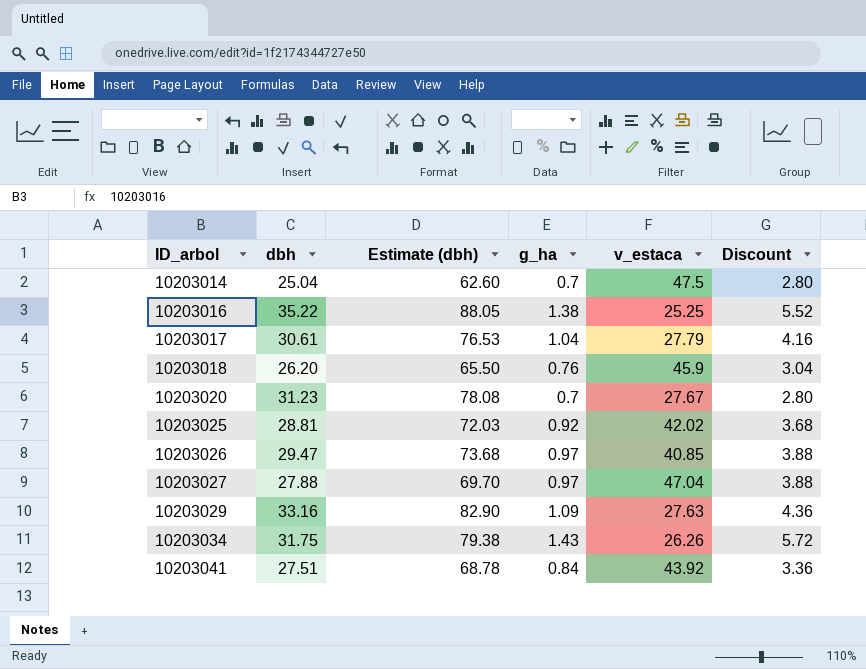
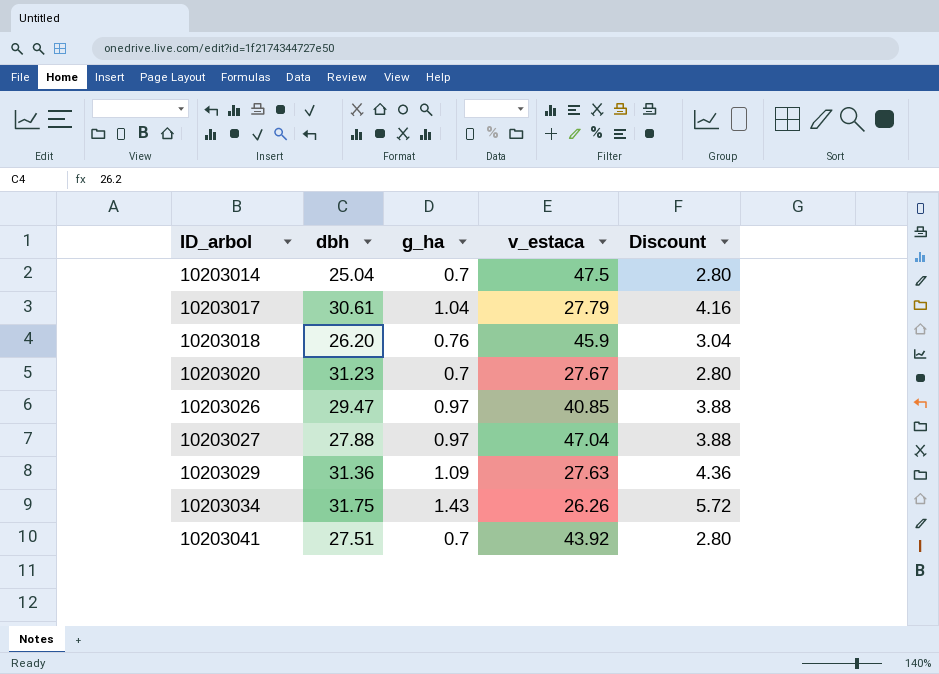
column Estimate (dbh) | formula: [dbh] * 2.5 -> none
row 10203016: 35.22 | 88.05 | 1.38 | 25.25 | 5.52 -> none
row 10203025: 28.81 | 72.03 | 0.92 | 42.02 | 3.68 -> none
10203029 | dbh: 33.16 -> 31.36
10203041 | g_ha: 0.84 -> 0.7
10203041 | Discount: 3.36 -> 2.80

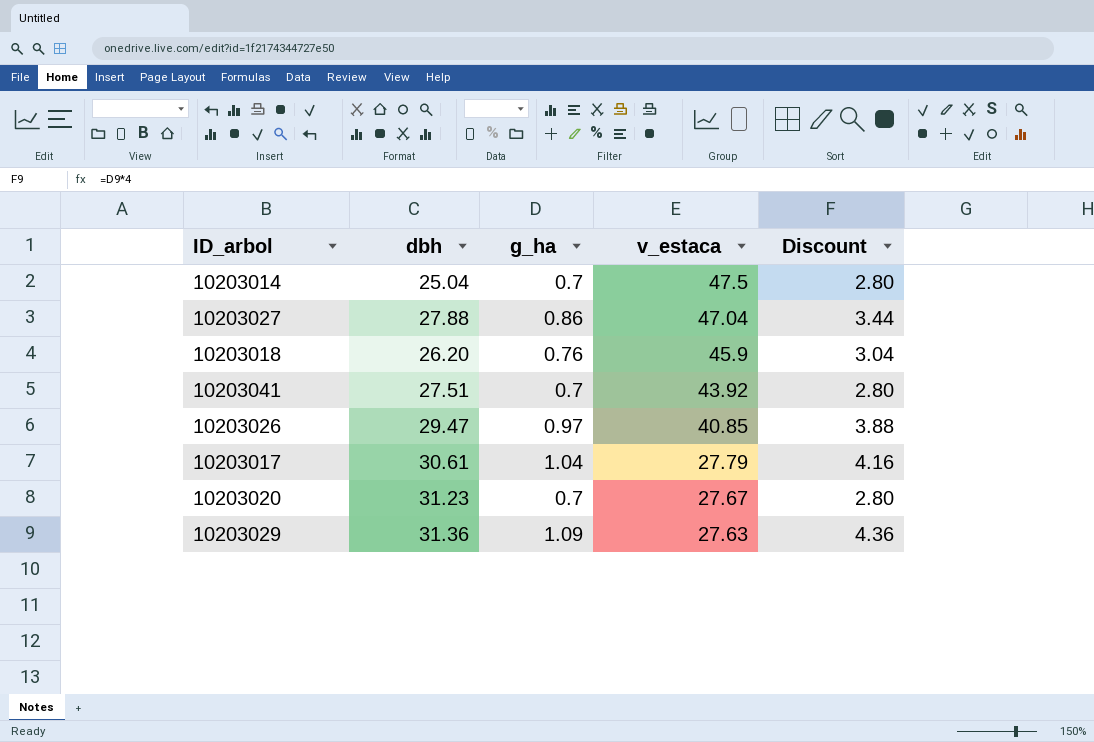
row order: ID_arbol ascending -> v_estaca descending
row 10203034: 31.75 | 1.43 | 26.26 | 5.72 -> none
10203027 | g_ha: 0.97 -> 0.86
10203027 | Discount: 3.88 -> 3.44

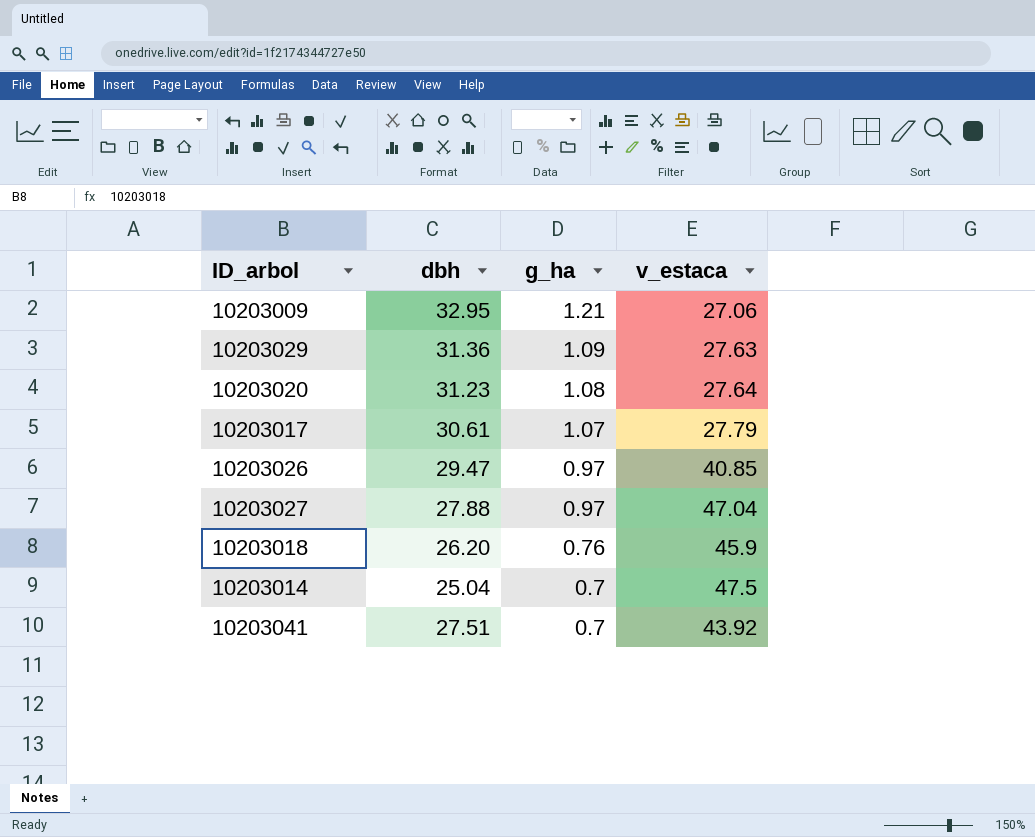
row order: v_estaca descending -> g_ha descending
column Discount | formula: [g_ha] * 4 -> none
row 10203009: none -> 32.95 | 1.21 | 27.06
10203020 | g_ha: 0.7 -> 1.08
10203020 | v_estaca: 27.67 -> 27.64
10203017 | g_ha: 1.04 -> 1.07
10203027 | g_ha: 0.86 -> 0.97

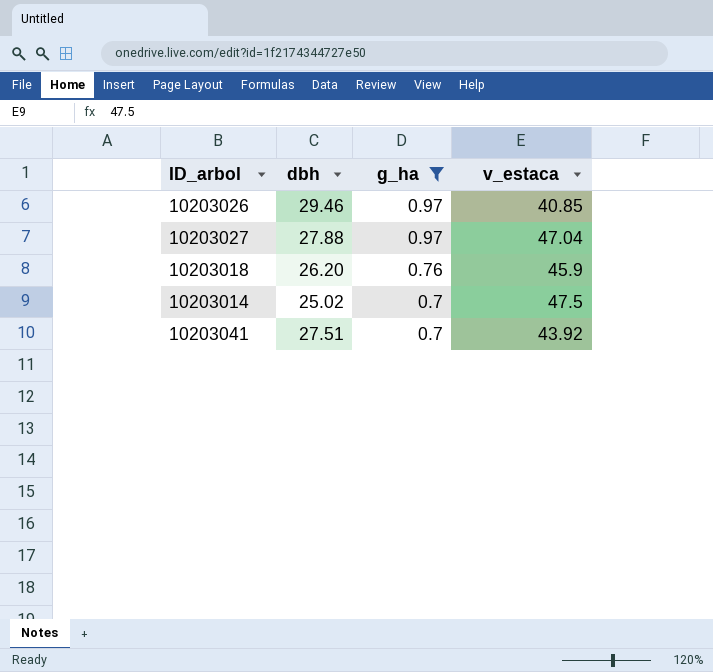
filter: none -> g_ha <= 0.97
10203026 | dbh: 29.47 -> 29.46
10203014 | dbh: 25.04 -> 25.02

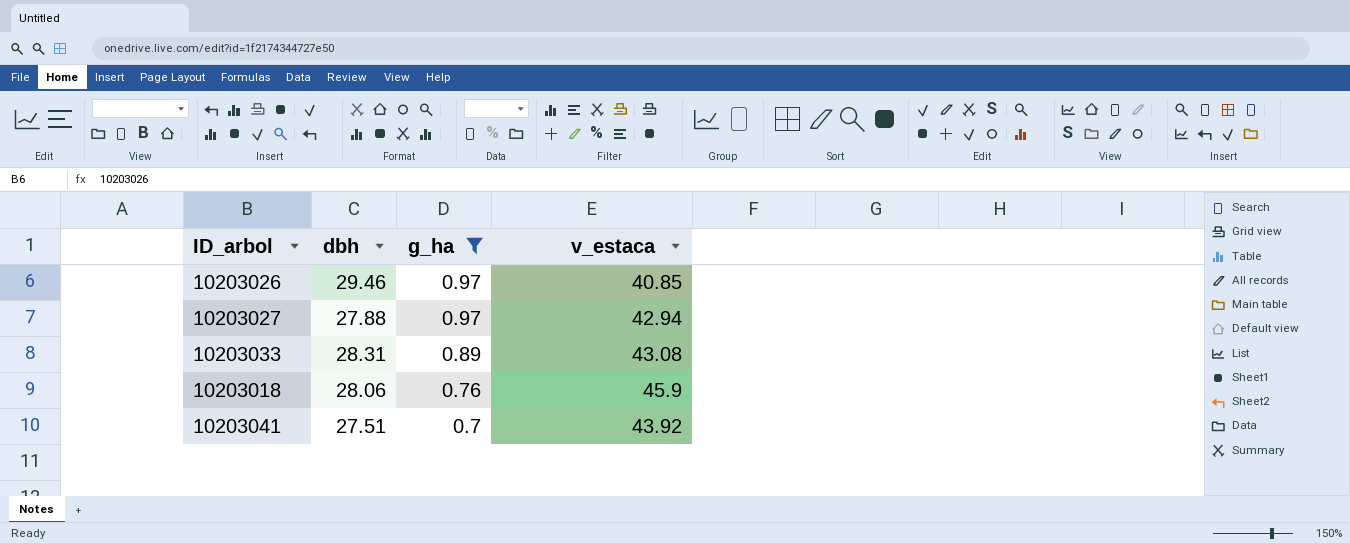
row 10203014: 25.02 | 0.7 | 47.5 -> none
10203027 | v_estaca: 47.04 -> 42.94
row 10203033: none -> 28.31 | 0.89 | 43.08
10203018 | dbh: 26.20 -> 28.06

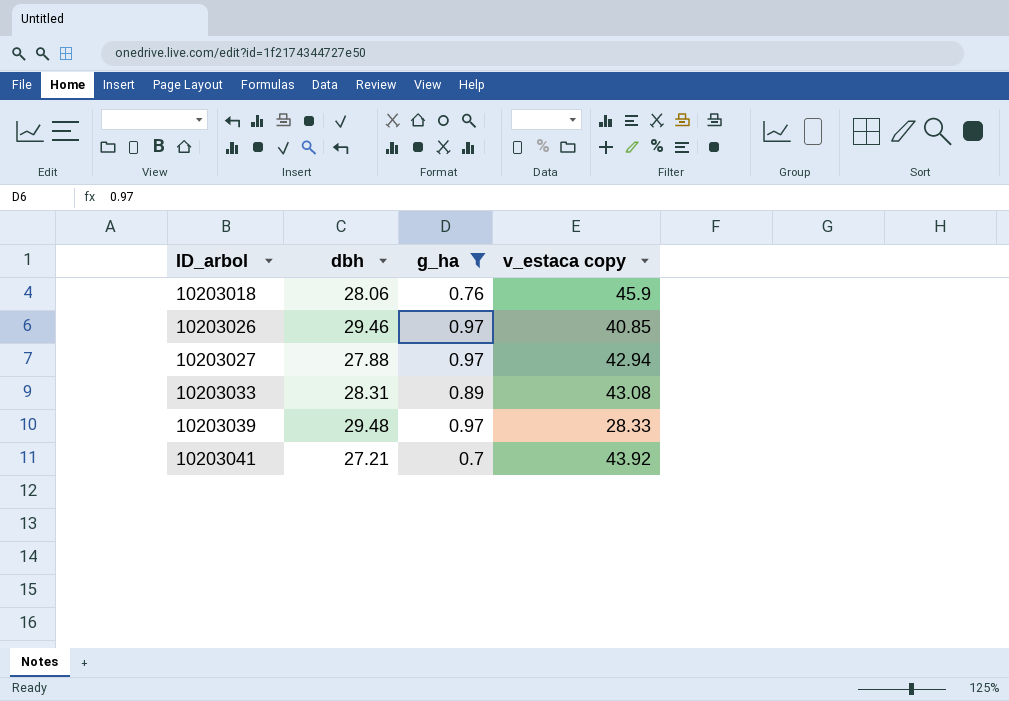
row order: g_ha descending -> ID_arbol ascending
column name: v_estaca -> v_estaca copy
row 10203039: none -> 29.48 | 0.97 | 28.33
10203041 | dbh: 27.51 -> 27.21

